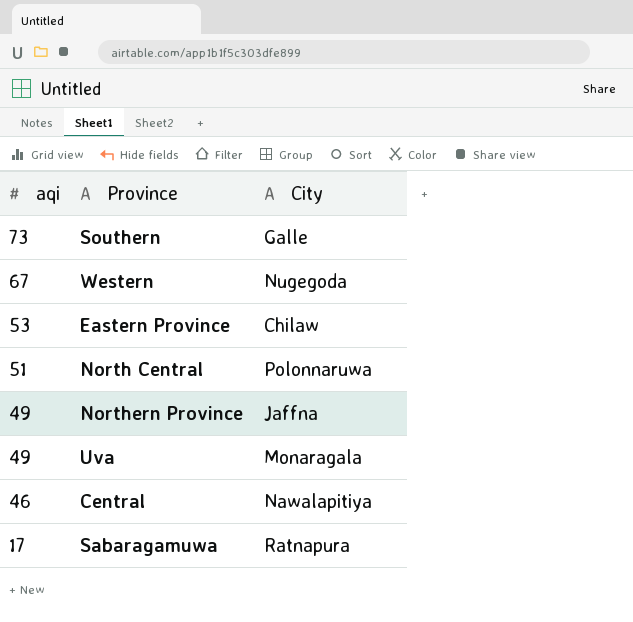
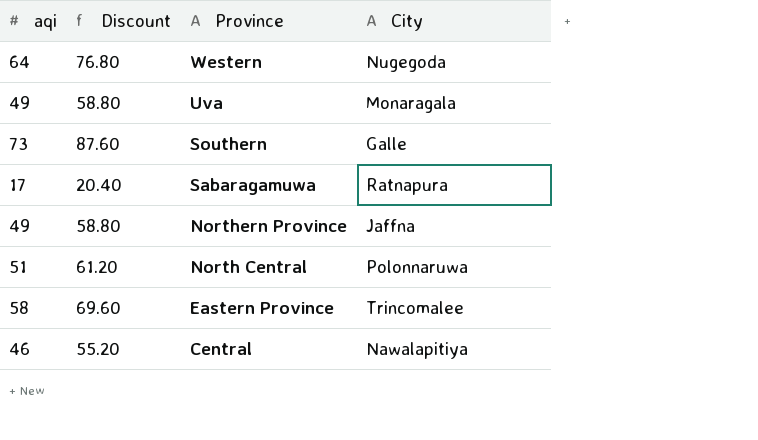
row order: aqi descending -> Province descending
column Discount | formula: none -> [aqi] * 1.2
Western | aqi: 67 -> 64
Eastern Province | aqi: 53 -> 58
Eastern Province | City: Chilaw -> Trincomalee

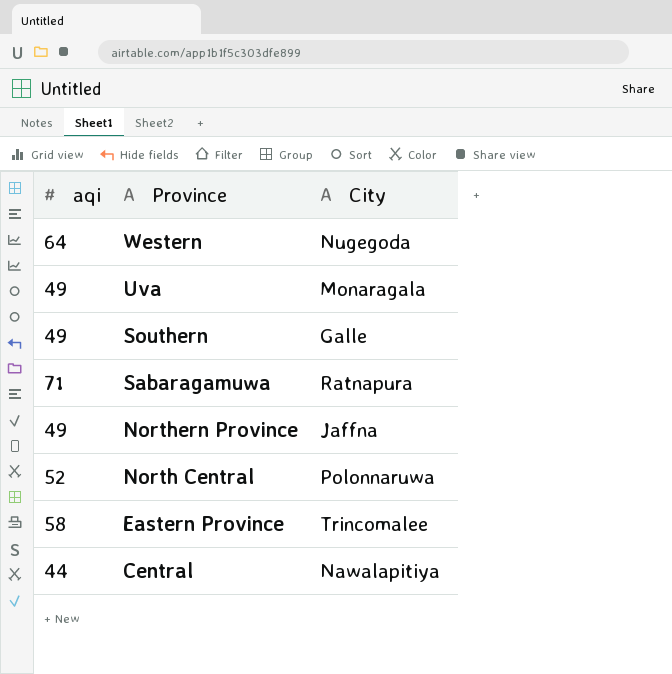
column Discount | formula: [aqi] * 1.2 -> none
Southern | aqi: 73 -> 49
Sabaragamuwa | aqi: 17 -> 71
North Central | aqi: 51 -> 52
Central | aqi: 46 -> 44

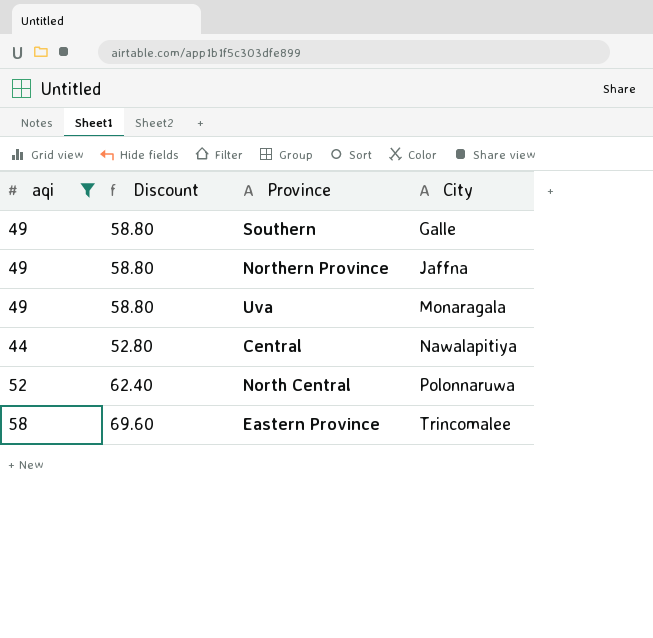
filter: none -> aqi <= 58
row order: Province descending -> City ascending
column Discount | formula: none -> [aqi] * 1.2

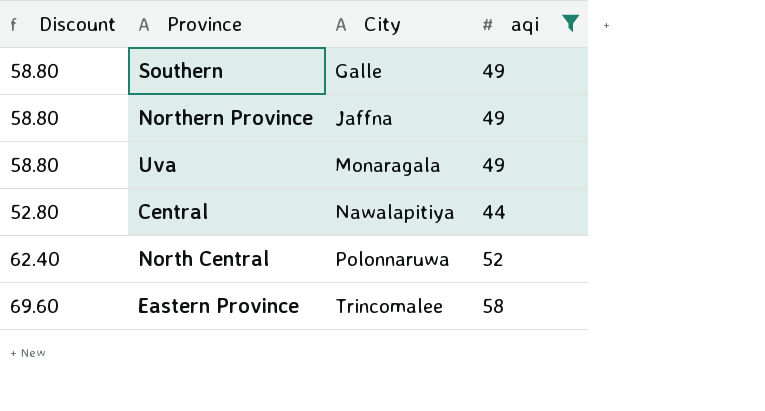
column aqi | position: 1 -> 4

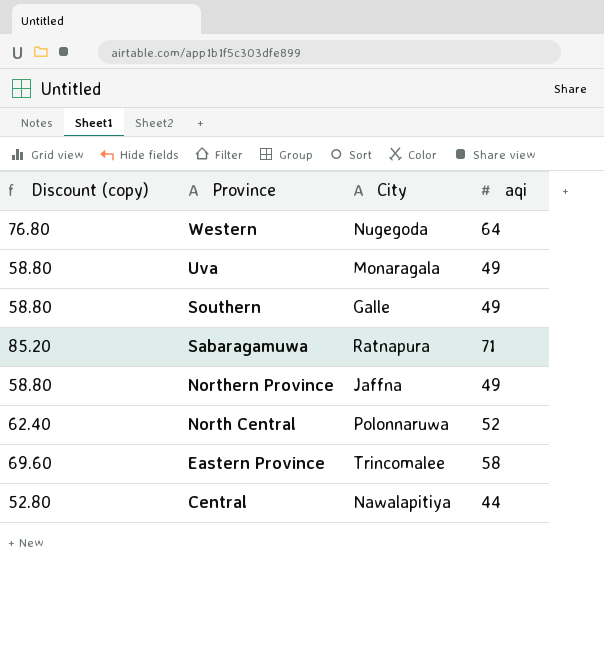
filter: aqi <= 58 -> none
row order: City ascending -> Province descending
column name: Discount -> Discount (copy)

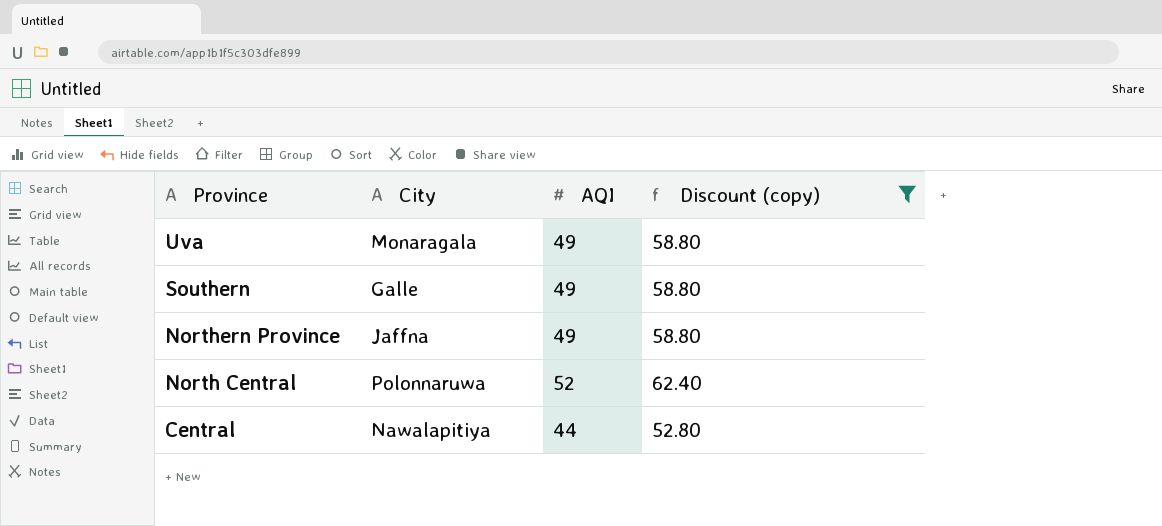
filter: none -> Discount (copy) <= 62.40
column name: aqi -> AQI
column Discount (copy) | position: 1 -> 4

